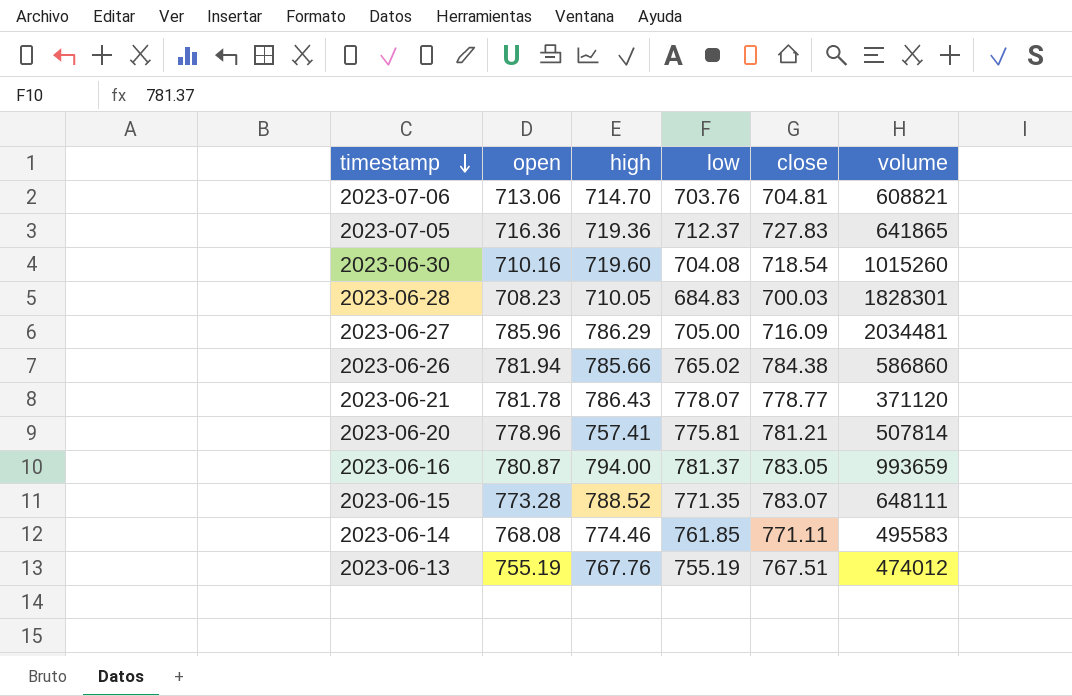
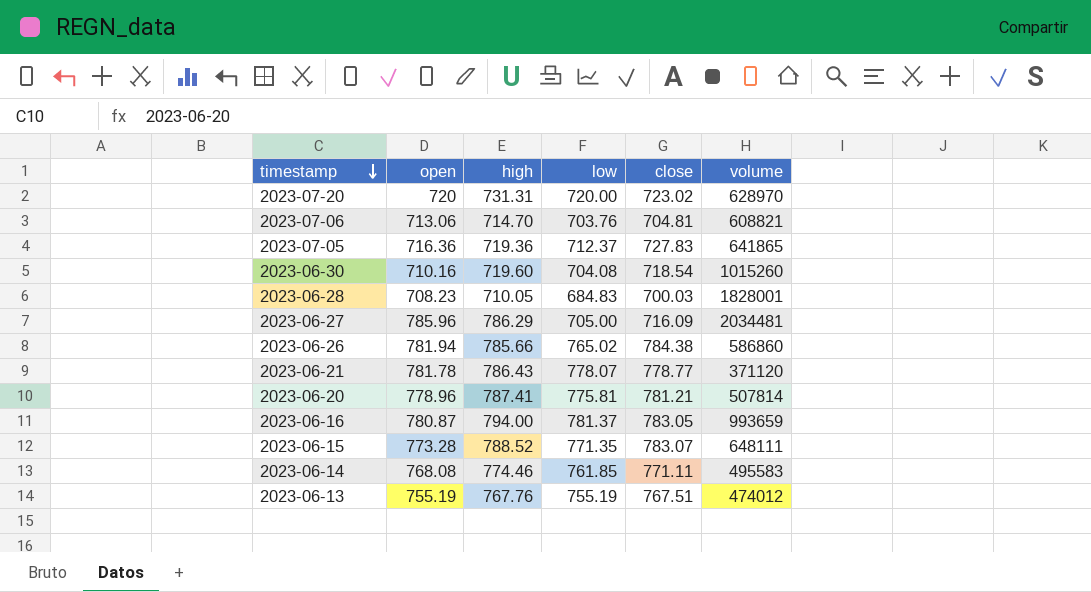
row 2023-07-20: none -> 720 | 731.31 | 720.00 | 723.02 | 628970
2023-06-28 | volume: 1828301 -> 1828001
2023-06-20 | high: 757.41 -> 787.41

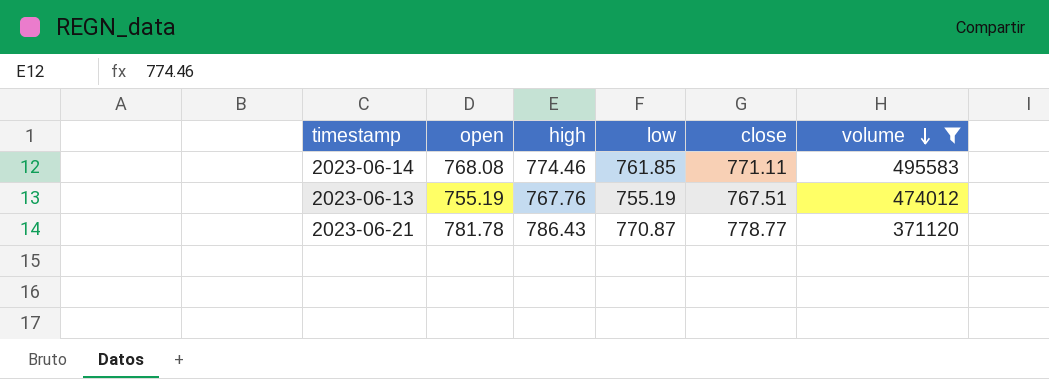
filter: none -> volume <= 495583
row order: timestamp descending -> volume descending
2023-06-21 | low: 778.07 -> 770.87

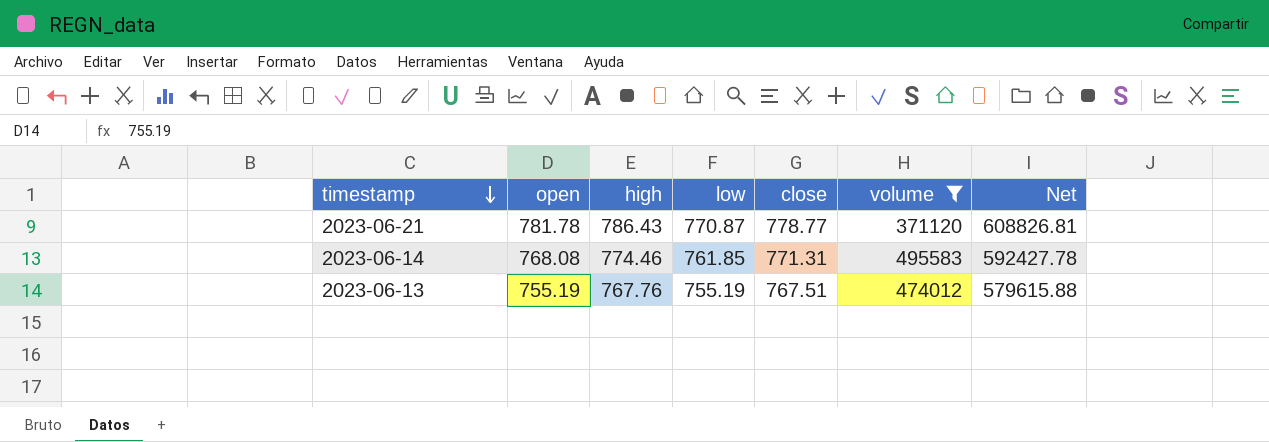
row order: volume descending -> timestamp descending
column Net | formula: none -> [open] * [close]
2023-06-14 | close: 771.11 -> 771.31

